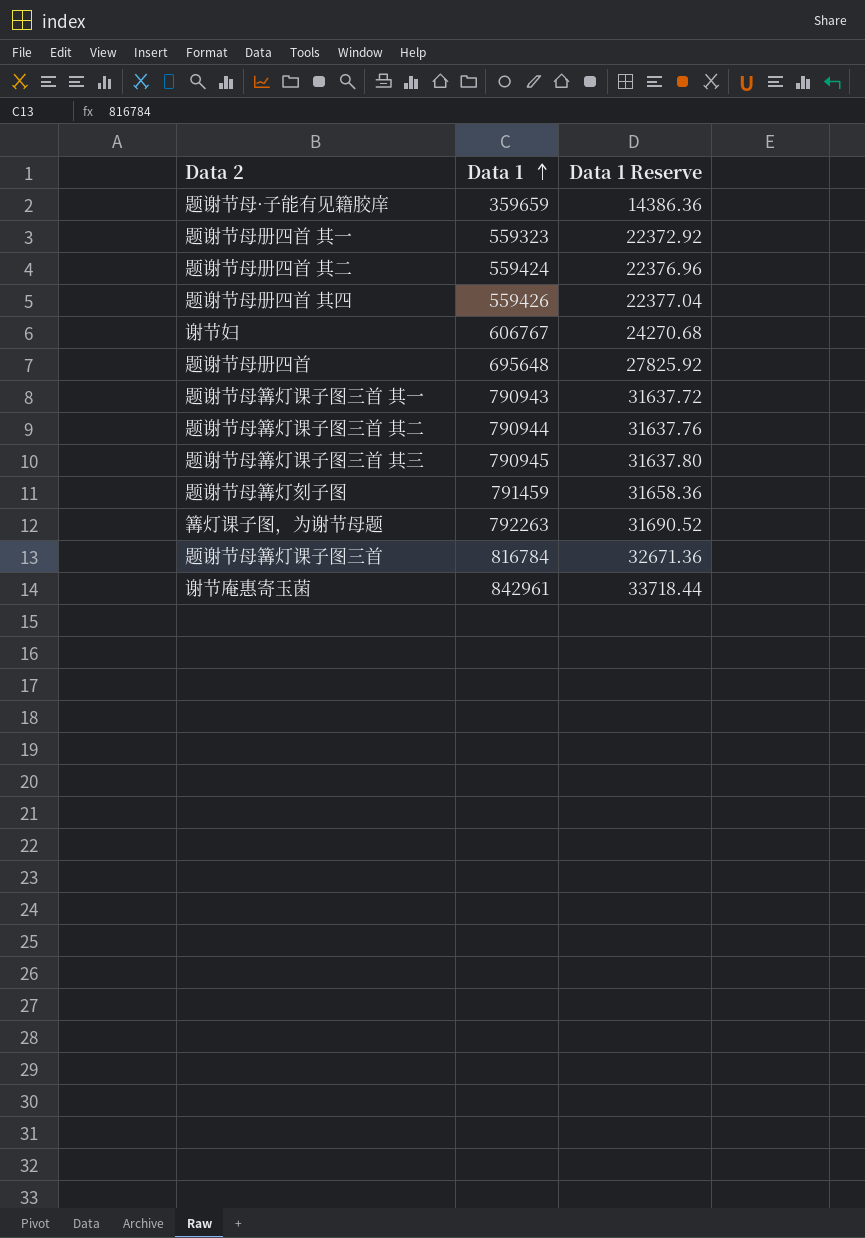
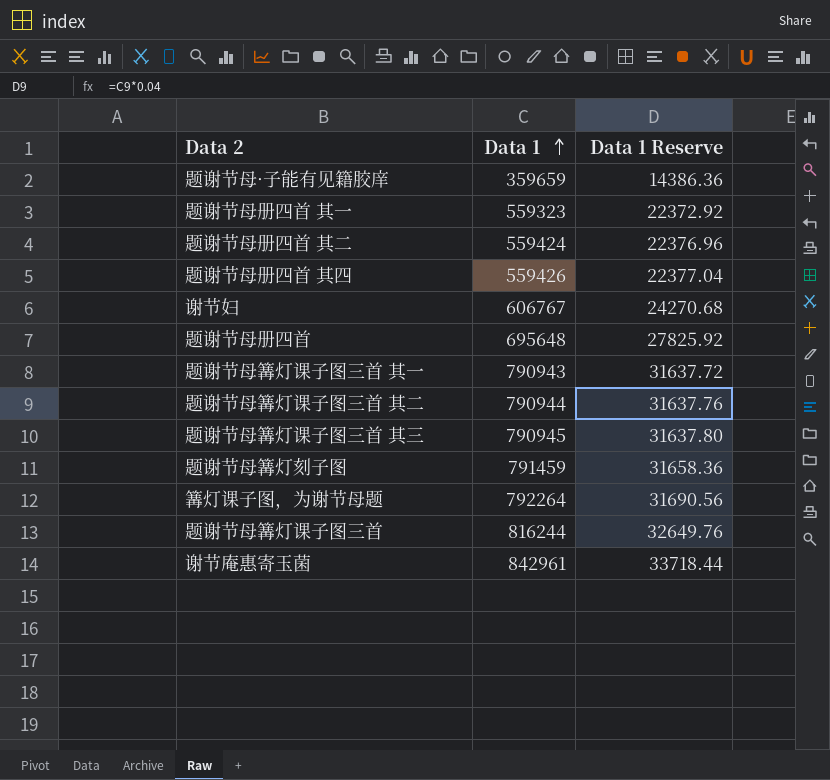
篝灯课子图，为谢节母题 | Data 1: 792263 -> 792264
篝灯课子图，为谢节母题 | Data 1 Reserve: 31690.52 -> 31690.56
题谢节母篝灯课子图三首 | Data 1: 816784 -> 816244
题谢节母篝灯课子图三首 | Data 1 Reserve: 32671.36 -> 32649.76

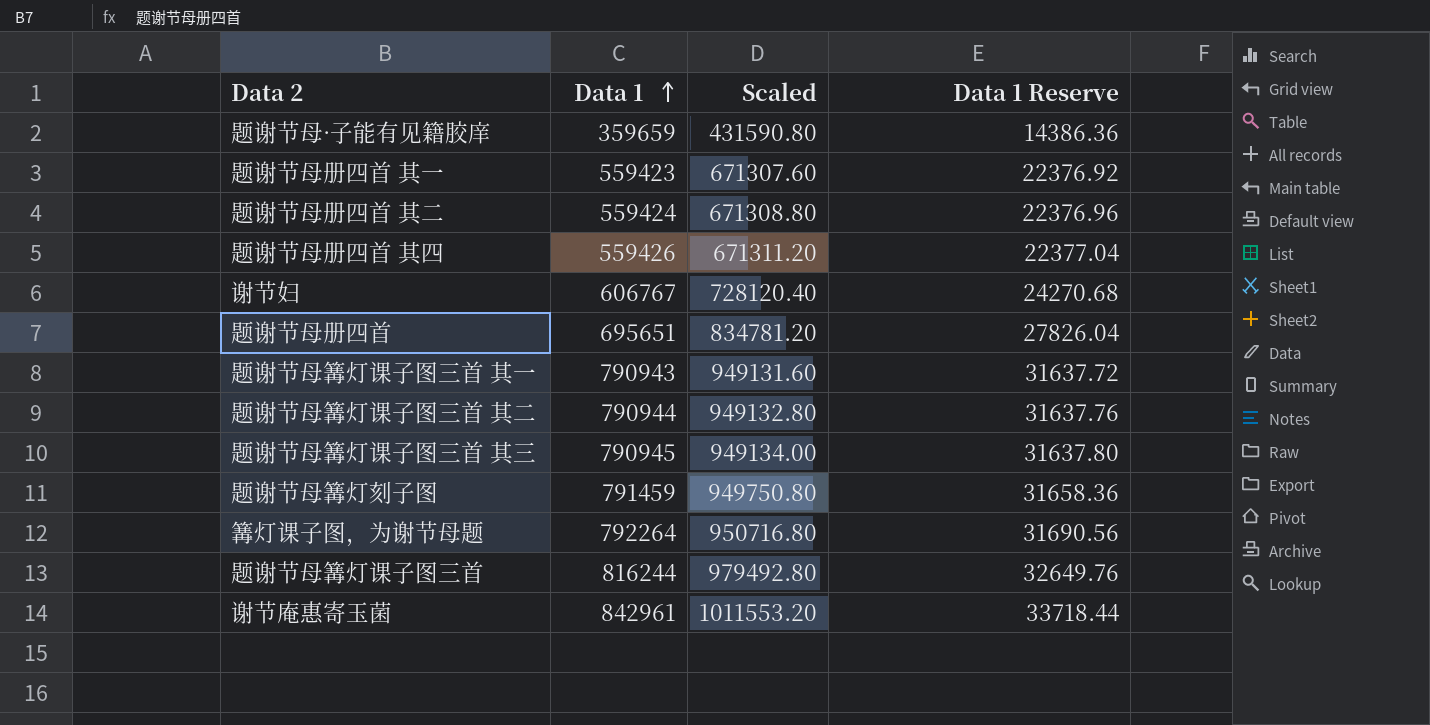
column Scaled | formula: none -> [Data 1] * 1.2
题谢节母册四首 其一 | Data 1: 559323 -> 559423
题谢节母册四首 其一 | Data 1 Reserve: 22372.92 -> 22376.92
题谢节母册四首 | Data 1: 695648 -> 695651
题谢节母册四首 | Data 1 Reserve: 27825.92 -> 27826.04

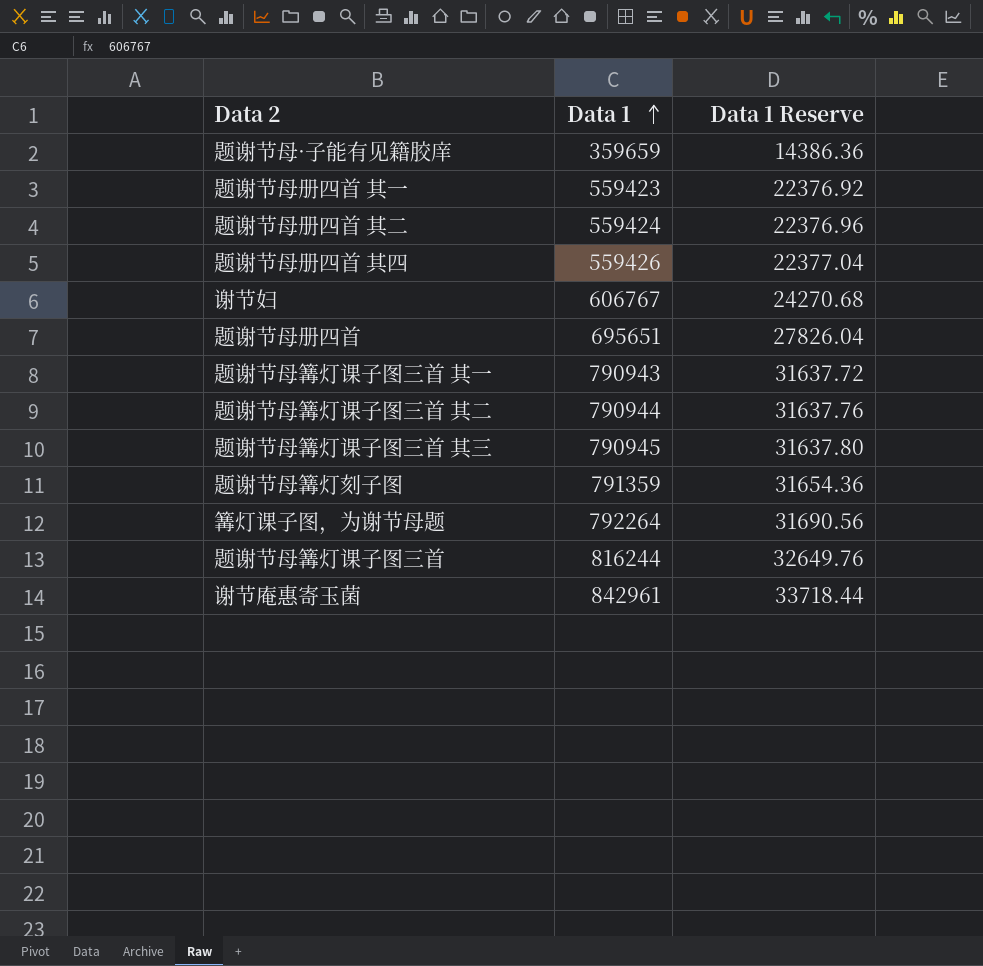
column Scaled | formula: [Data 1] * 1.2 -> none
题谢节母篝灯刻子图 | Data 1: 791459 -> 791359
题谢节母篝灯刻子图 | Data 1 Reserve: 31658.36 -> 31654.36

